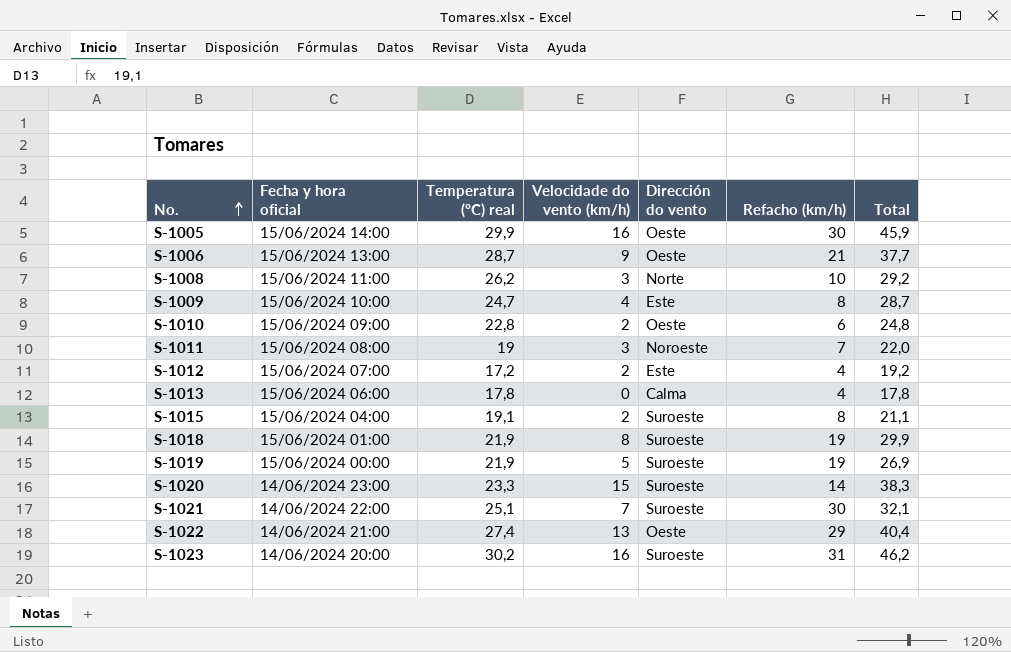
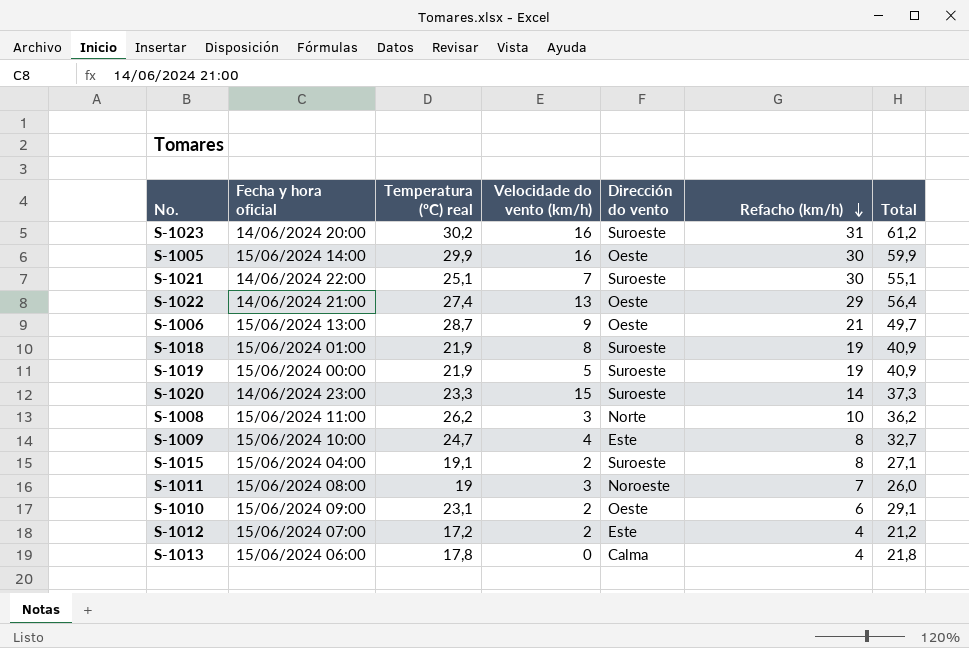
row order: No. ascending -> Refacho (km/h) descending
column Total | formula: [Temperatura (ºC) real] + [Velocidade do vento (km/h)] -> [Temperatura (ºC) real] + [Refacho (km/h)]
S-1010 | Temperatura (ºC) real: 22,8 -> 23,1

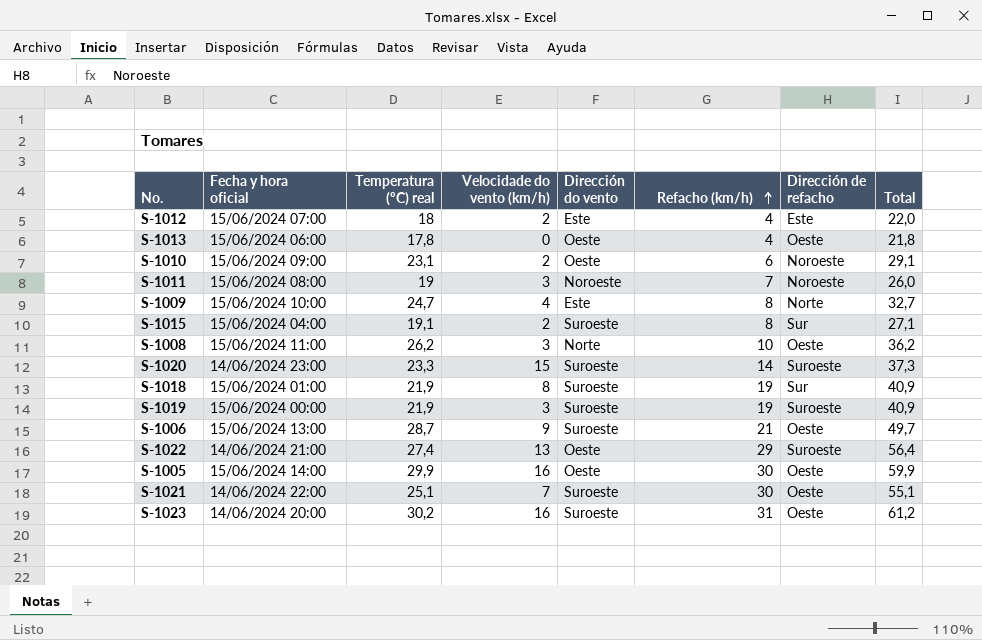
row order: Refacho (km/h) descending -> Refacho (km/h) ascending
column Dirección de refacho | position: none -> 7
S-1012 | Temperatura (ºC) real: 17,2 -> 18
S-1012 | Total: 21,2 -> 22,0
S-1013 | Dirección do vento: Calma -> Oeste
S-1019 | Velocidade do vento (km/h): 5 -> 3
S-1006 | Dirección do vento: Oeste -> Suroeste

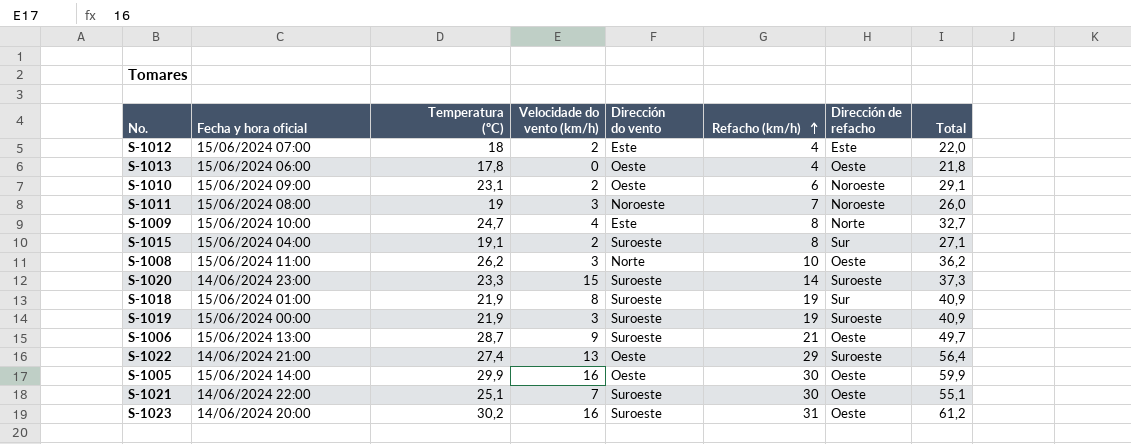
column name: Temperatura (ºC) real -> Temperatura (ºC)

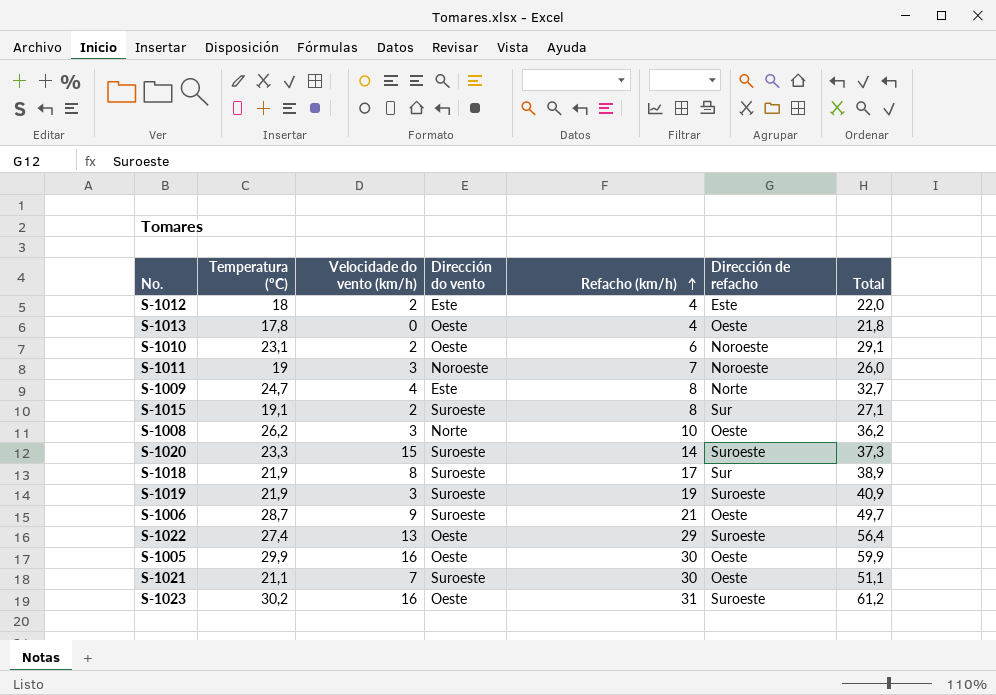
column Fecha y hora oficial | position: 2 -> none
S-1018 | Refacho (km/h): 19 -> 17
S-1018 | Total: 40,9 -> 38,9
S-1021 | Temperatura (ºC): 25,1 -> 21,1
S-1021 | Total: 55,1 -> 51,1
S-1023 | Dirección do vento: Suroeste -> Oeste
S-1023 | Dirección de refacho: Oeste -> Suroeste

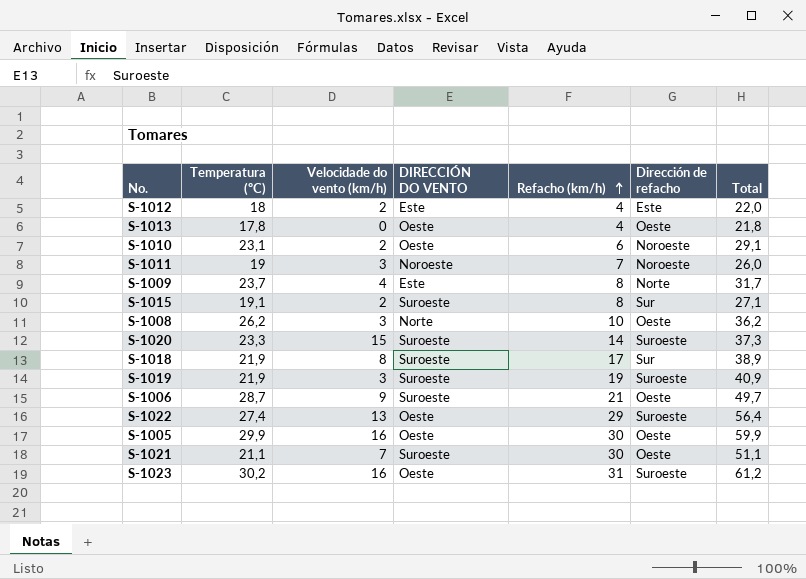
column name: Dirección do vento -> DIRECCIÓN DO VENTO
S-1009 | Temperatura (ºC): 24,7 -> 23,7
S-1009 | Total: 32,7 -> 31,7

